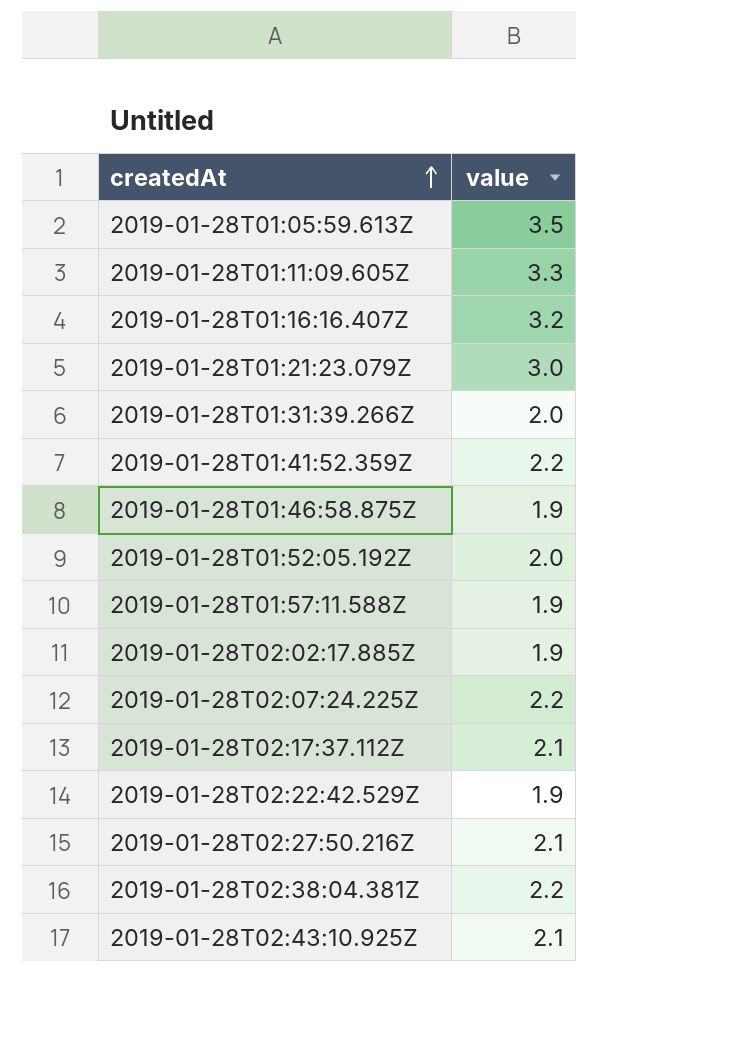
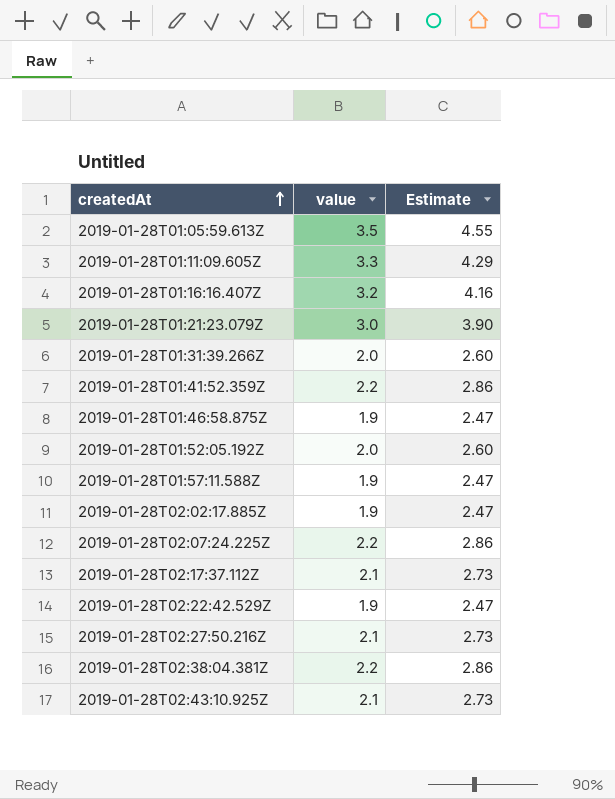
column Estimate | formula: none -> [value] * 1.3

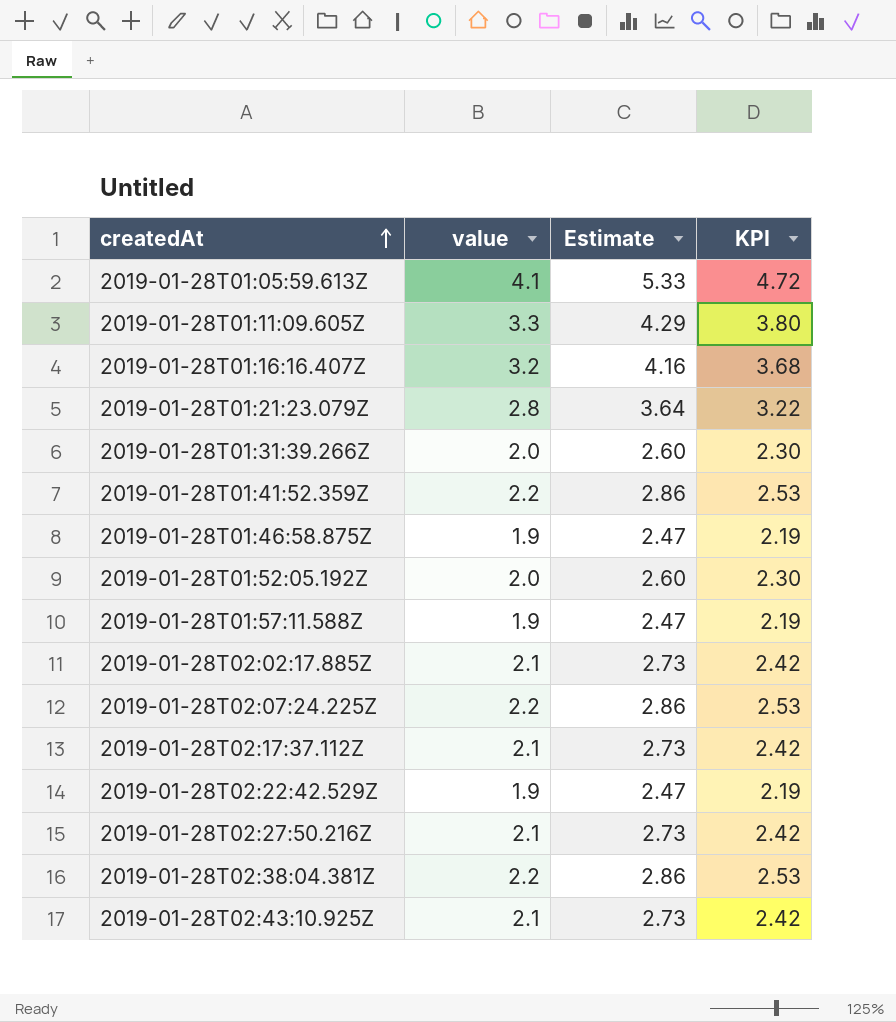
column KPI | formula: none -> [value] * 1.15
2019-01-28T01:05:59.613Z | value: 3.5 -> 4.1
2019-01-28T01:05:59.613Z | Estimate: 4.55 -> 5.33
2019-01-28T01:21:23.079Z | value: 3.0 -> 2.8
2019-01-28T01:21:23.079Z | Estimate: 3.90 -> 3.64
2019-01-28T02:02:17.885Z | value: 1.9 -> 2.1
2019-01-28T02:02:17.885Z | Estimate: 2.47 -> 2.73

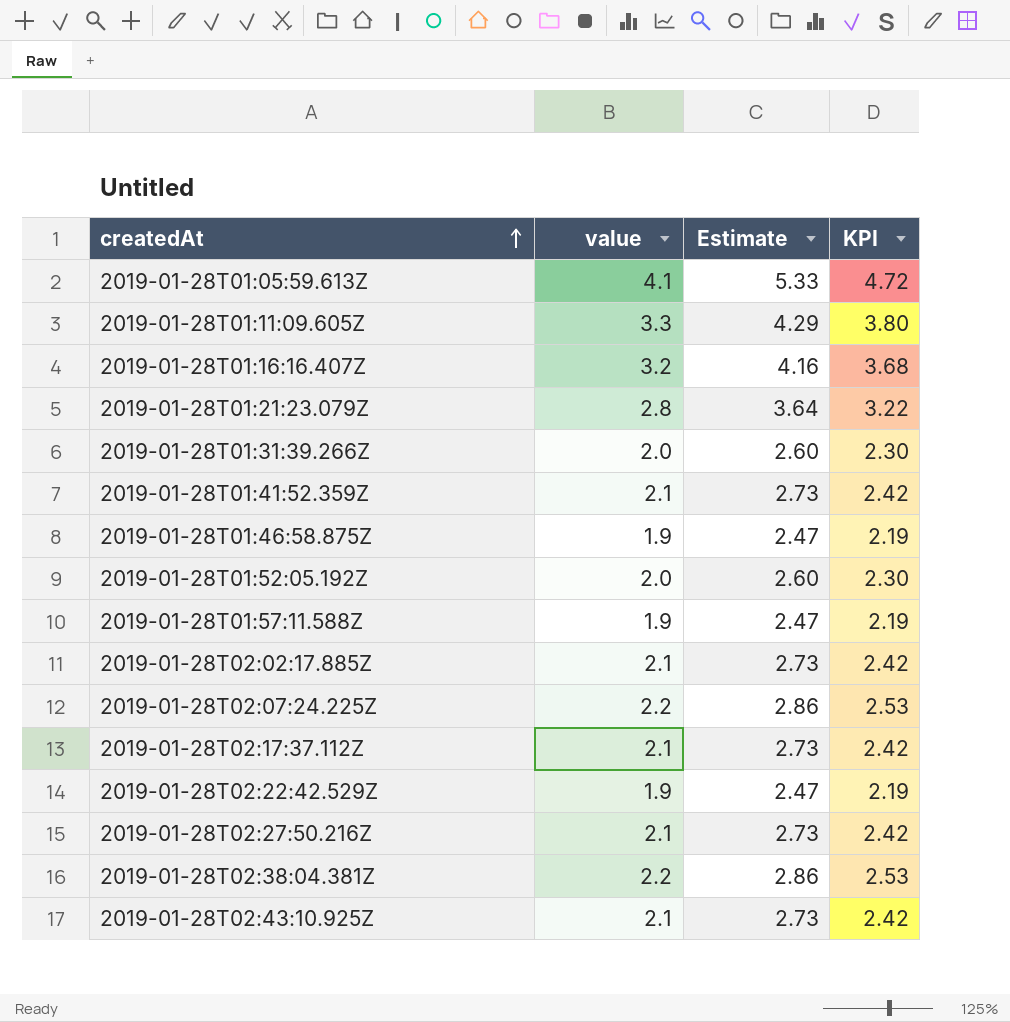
2019-01-28T01:41:52.359Z | value: 2.2 -> 2.1
2019-01-28T01:41:52.359Z | Estimate: 2.86 -> 2.73
2019-01-28T01:41:52.359Z | KPI: 2.53 -> 2.42

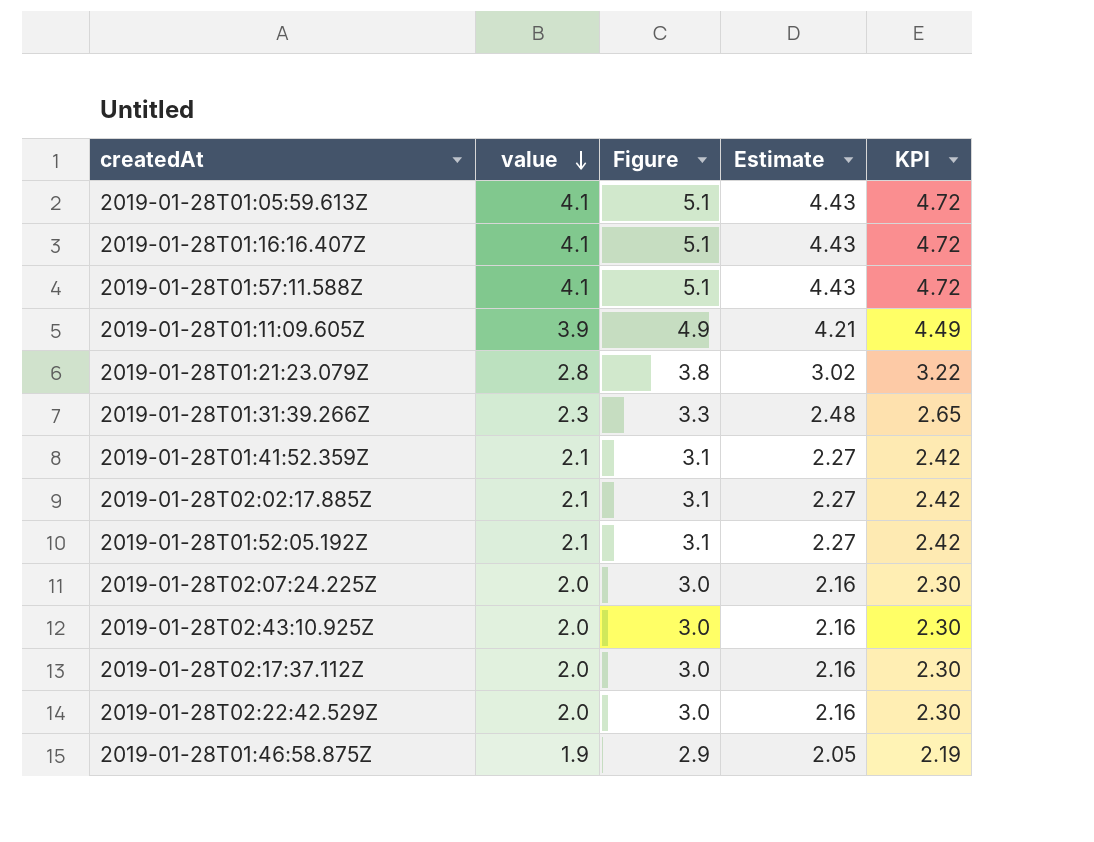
row order: createdAt ascending -> value descending
column Figure | formula: none -> [value] + 1
column Estimate | formula: [value] * 1.3 -> [value] * 1.08
row 2019-01-28T02:27:50.216Z: 2.1 | 2.73 | 2.42 -> none
row 2019-01-28T02:38:04.381Z: 2.2 | 2.86 | 2.53 -> none
2019-01-28T01:16:16.407Z | value: 3.2 -> 4.1
2019-01-28T01:16:16.407Z | KPI: 3.68 -> 4.72
2019-01-28T01:57:11.588Z | value: 1.9 -> 4.1
2019-01-28T01:57:11.588Z | KPI: 2.19 -> 4.72
2019-01-28T01:11:09.605Z | value: 3.3 -> 3.9
2019-01-28T01:11:09.605Z | KPI: 3.80 -> 4.49
2019-01-28T01:31:39.266Z | value: 2.0 -> 2.3
2019-01-28T01:31:39.266Z | KPI: 2.30 -> 2.65
2019-01-28T01:52:05.192Z | value: 2.0 -> 2.1
2019-01-28T01:52:05.192Z | KPI: 2.30 -> 2.42
2019-01-28T02:07:24.225Z | value: 2.2 -> 2.0
2019-01-28T02:07:24.225Z | KPI: 2.53 -> 2.30
2019-01-28T02:43:10.925Z | value: 2.1 -> 2.0
2019-01-28T02:43:10.925Z | KPI: 2.42 -> 2.30
2019-01-28T02:17:37.112Z | value: 2.1 -> 2.0
2019-01-28T02:17:37.112Z | KPI: 2.42 -> 2.30
2019-01-28T02:22:42.529Z | value: 1.9 -> 2.0
2019-01-28T02:22:42.529Z | KPI: 2.19 -> 2.30

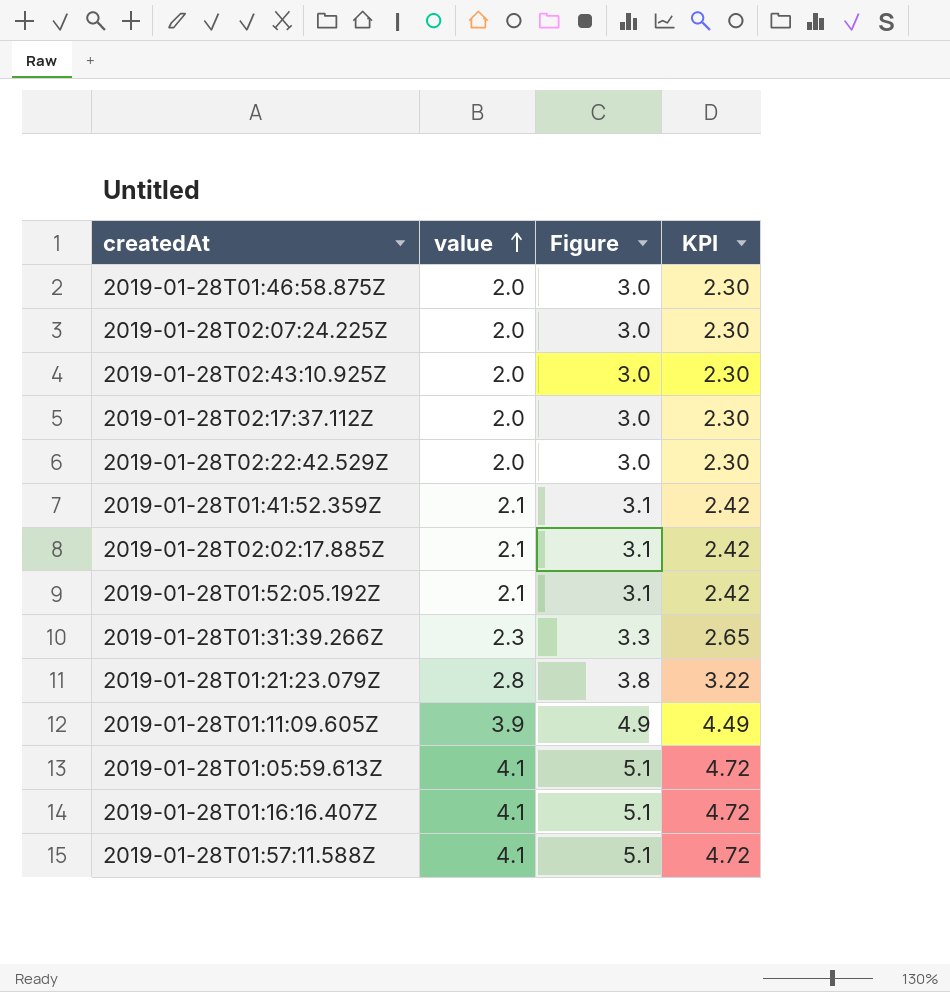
row order: value descending -> value ascending
column Estimate | formula: [value] * 1.08 -> none
2019-01-28T01:46:58.875Z | value: 1.9 -> 2.0
2019-01-28T01:46:58.875Z | Figure: 2.9 -> 3.0
2019-01-28T01:46:58.875Z | KPI: 2.19 -> 2.30

